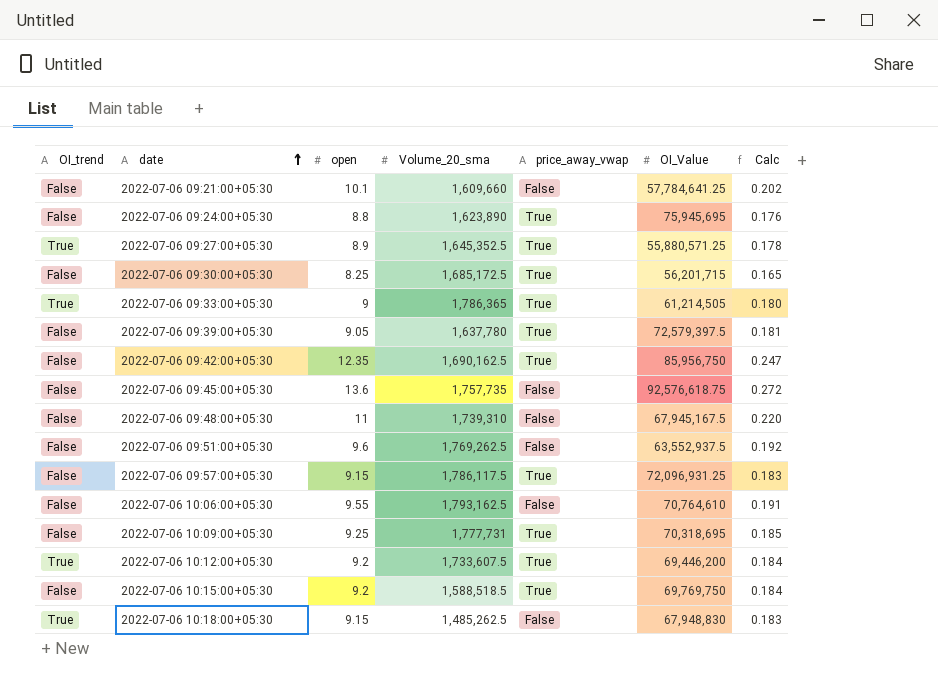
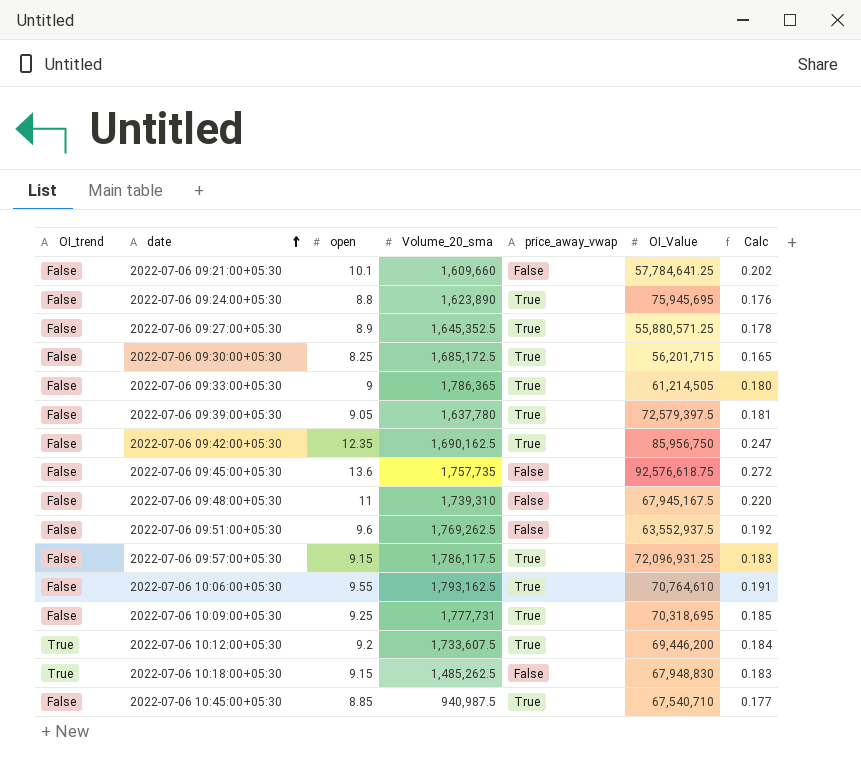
row 2022-07-06 10:15:00+05:30: False | 9.2 | 1,588,518.5 | True | 69,769,750 | 0.184 -> none
2022-07-06 09:27:00+05:30 | OI_trend: True -> False
2022-07-06 09:33:00+05:30 | OI_trend: True -> False
2022-07-06 10:06:00+05:30 | price_away_vwap: False -> True
row 2022-07-06 10:45:00+05:30: none -> False | 8.85 | 940,987.5 | True | 67,540,710 | 0.177

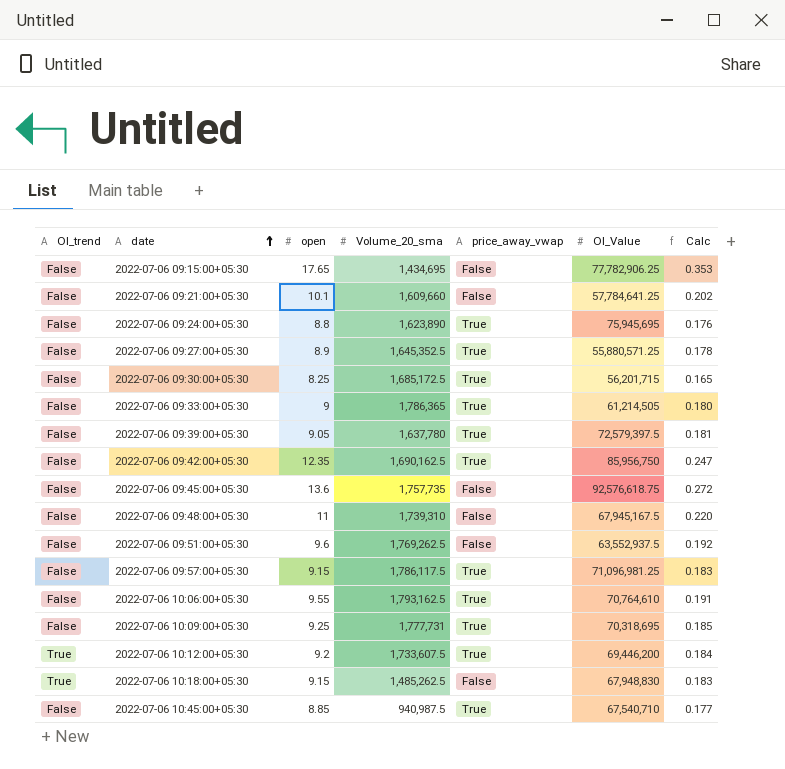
row 2022-07-06 09:15:00+05:30: none -> False | 17.65 | 1,434,695 | False | 77,782,906.25 | 0.353
2022-07-06 09:57:00+05:30 | OI_Value: 72,096,931.25 -> 71,096,981.25

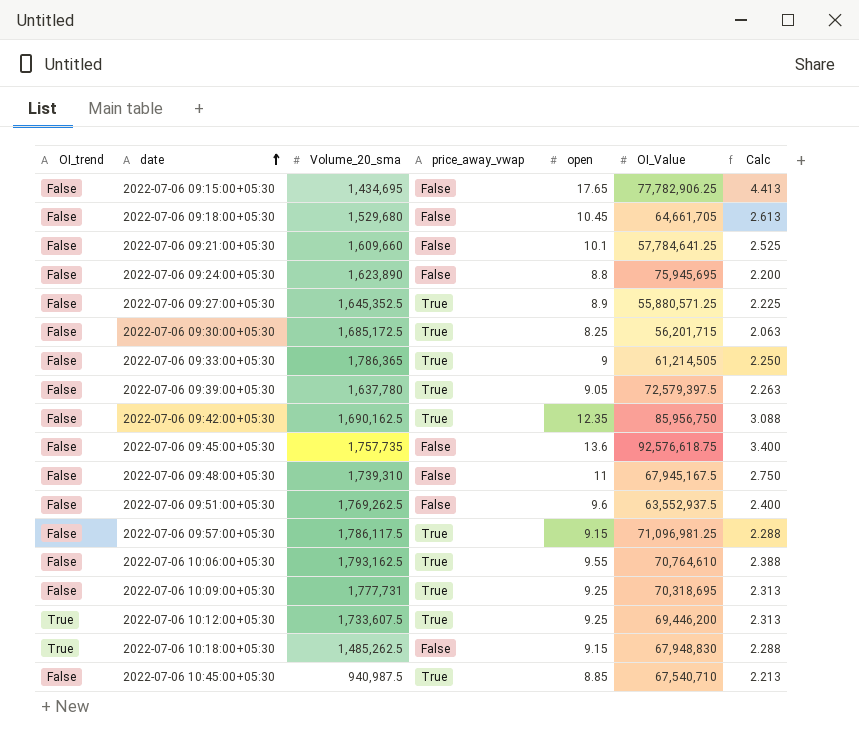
column open | position: 3 -> 5
column Calc | formula: [open] * 0.02 -> [open] * 0.25
row 2022-07-06 09:18:00+05:30: none -> False | 1,529,680 | False | 10.45 | 64,661,705 | 2.613
2022-07-06 09:24:00+05:30 | price_away_vwap: True -> False
2022-07-06 10:12:00+05:30 | open: 9.2 -> 9.25

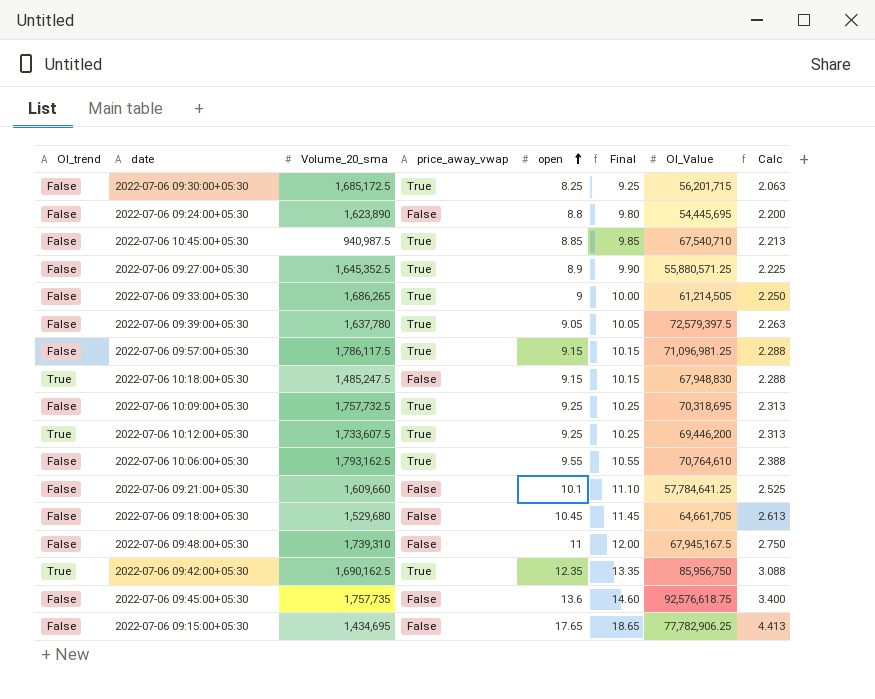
row order: date ascending -> open ascending
column Final | formula: none -> [open] + 1
row 2022-07-06 09:51:00+05:30: False | 1,769,262.5 | False | 9.6 | 63,552,937.5 | 2.400 -> none
2022-07-06 09:24:00+05:30 | OI_Value: 75,945,695 -> 54,445,695
2022-07-06 09:33:00+05:30 | Volume_20_sma: 1,786,365 -> 1,686,265
2022-07-06 10:18:00+05:30 | Volume_20_sma: 1,485,262.5 -> 1,485,247.5
2022-07-06 10:09:00+05:30 | Volume_20_sma: 1,777,731 -> 1,757,732.5
2022-07-06 09:42:00+05:30 | OI_trend: False -> True

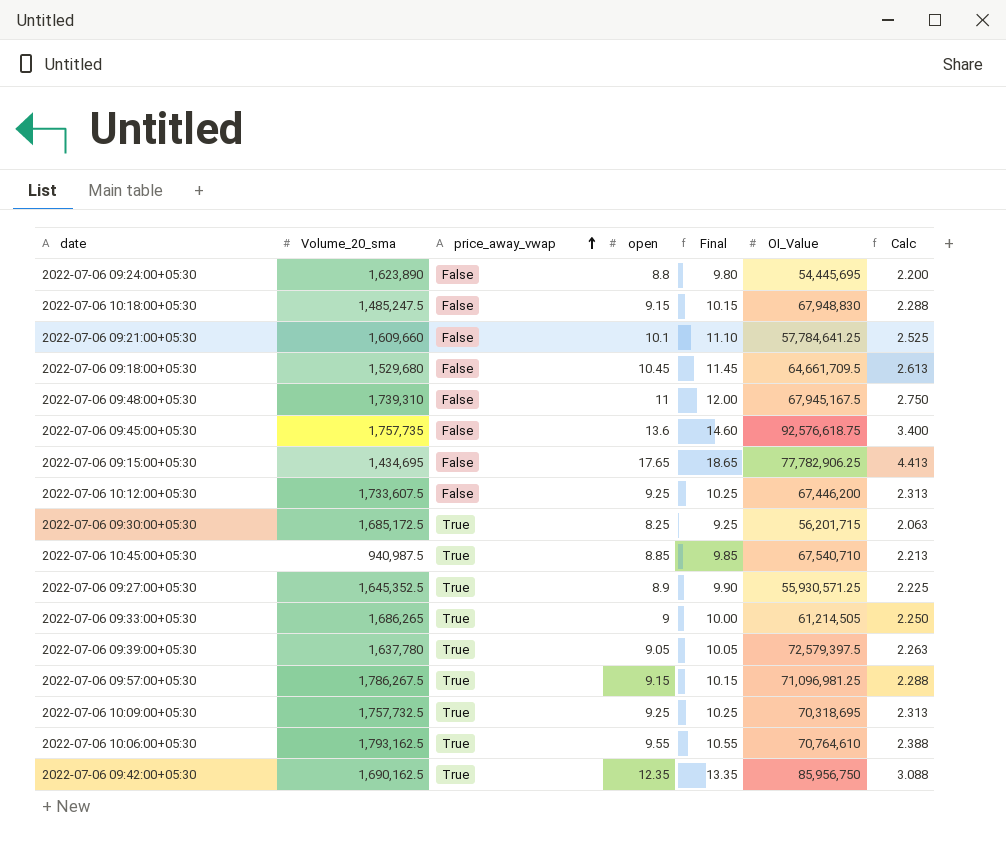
row order: open ascending -> price_away_vwap ascending
column OI_trend | position: 1 -> none
2022-07-06 09:18:00+05:30 | OI_Value: 64,661,705 -> 64,661,709.5
2022-07-06 10:12:00+05:30 | price_away_vwap: True -> False
2022-07-06 10:12:00+05:30 | OI_Value: 69,446,200 -> 67,446,200
2022-07-06 09:27:00+05:30 | OI_Value: 55,880,571.25 -> 55,930,571.25
2022-07-06 09:57:00+05:30 | Volume_20_sma: 1,786,117.5 -> 1,786,267.5

